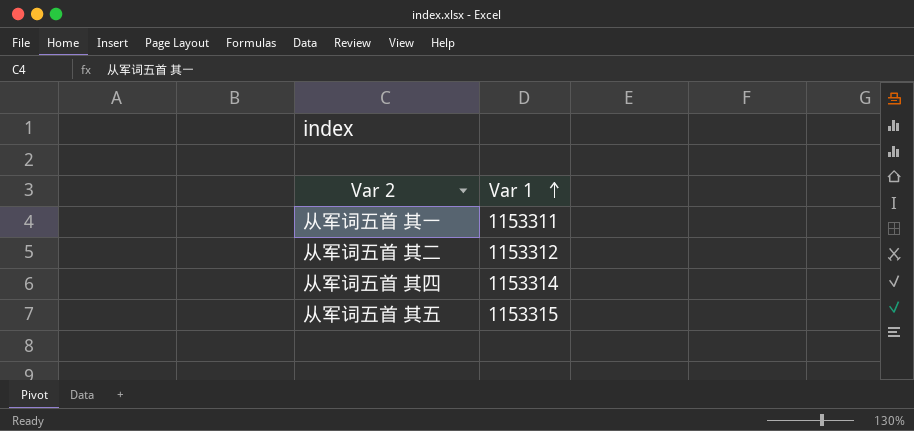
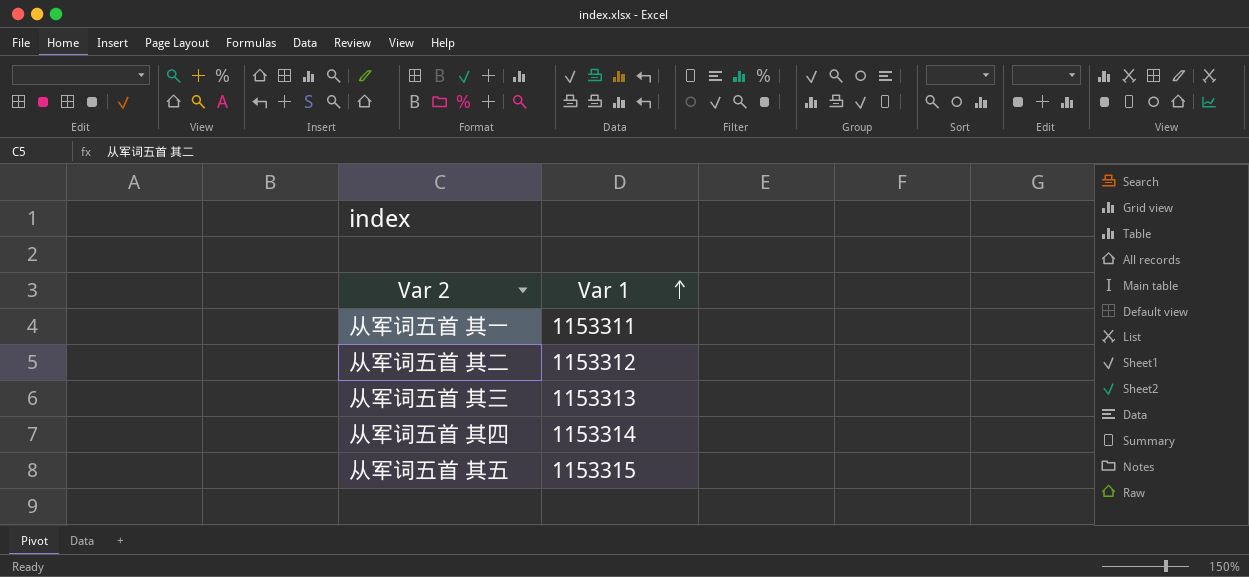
row 从军词五首 其三: none -> 1153313

